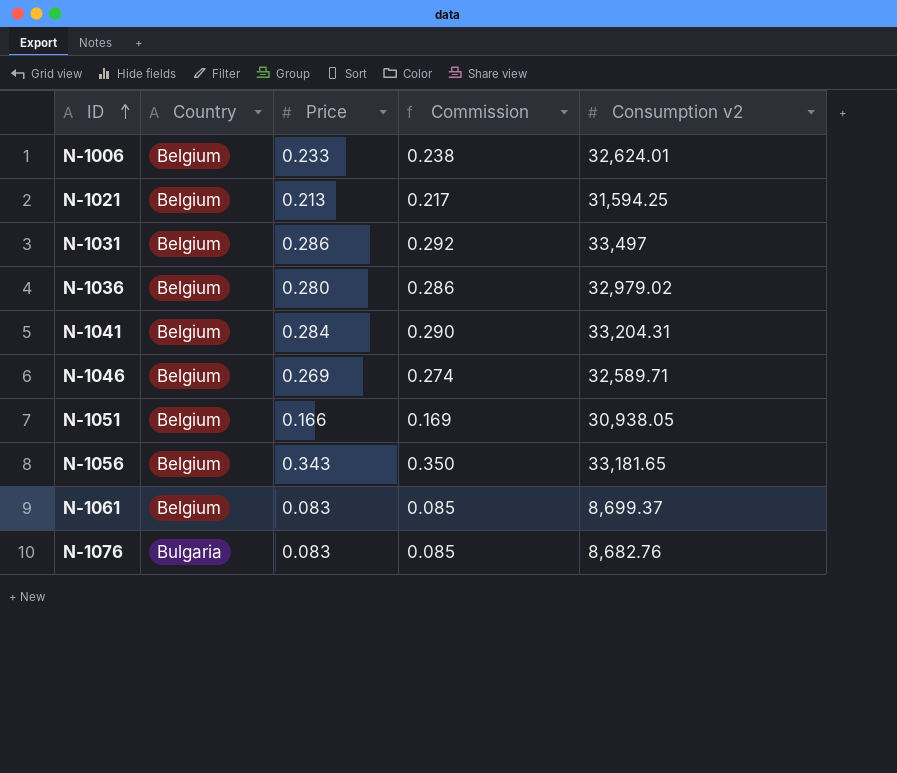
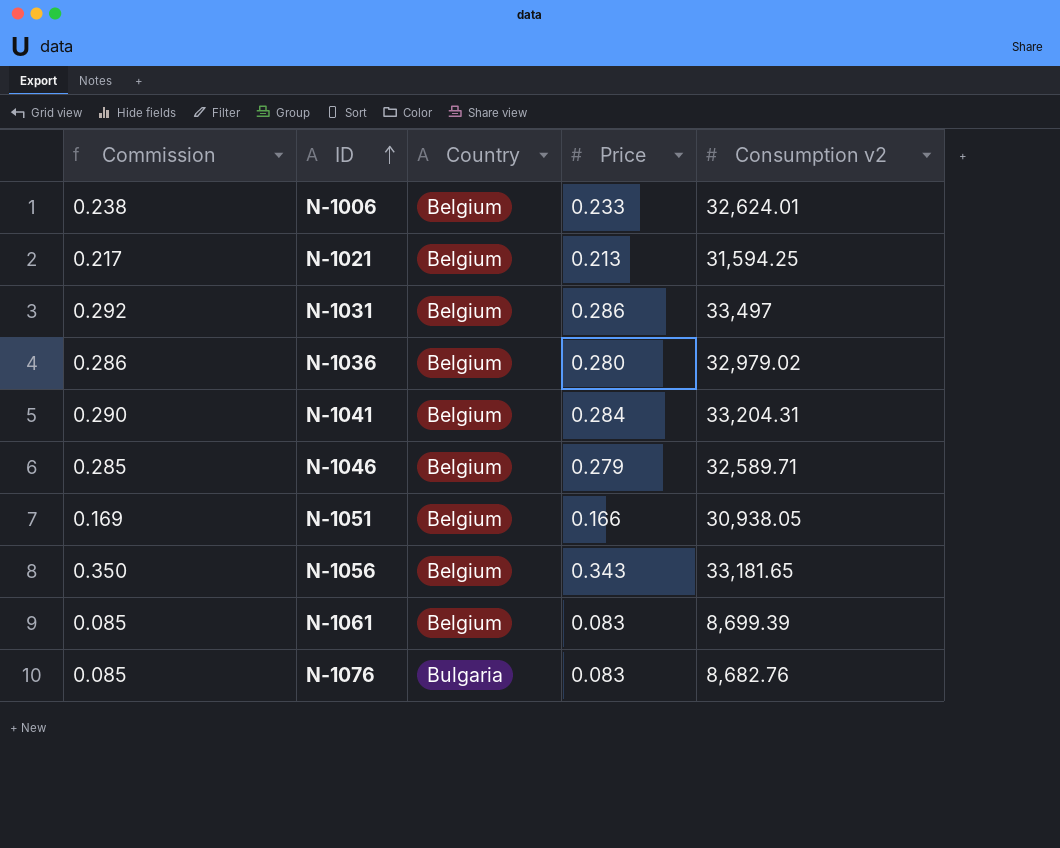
column Commission | position: 4 -> 1
N-1046 | Commission: 0.274 -> 0.285
N-1046 | Price: 0.269 -> 0.279
N-1061 | Consumption v2: 8,699.37 -> 8,699.39

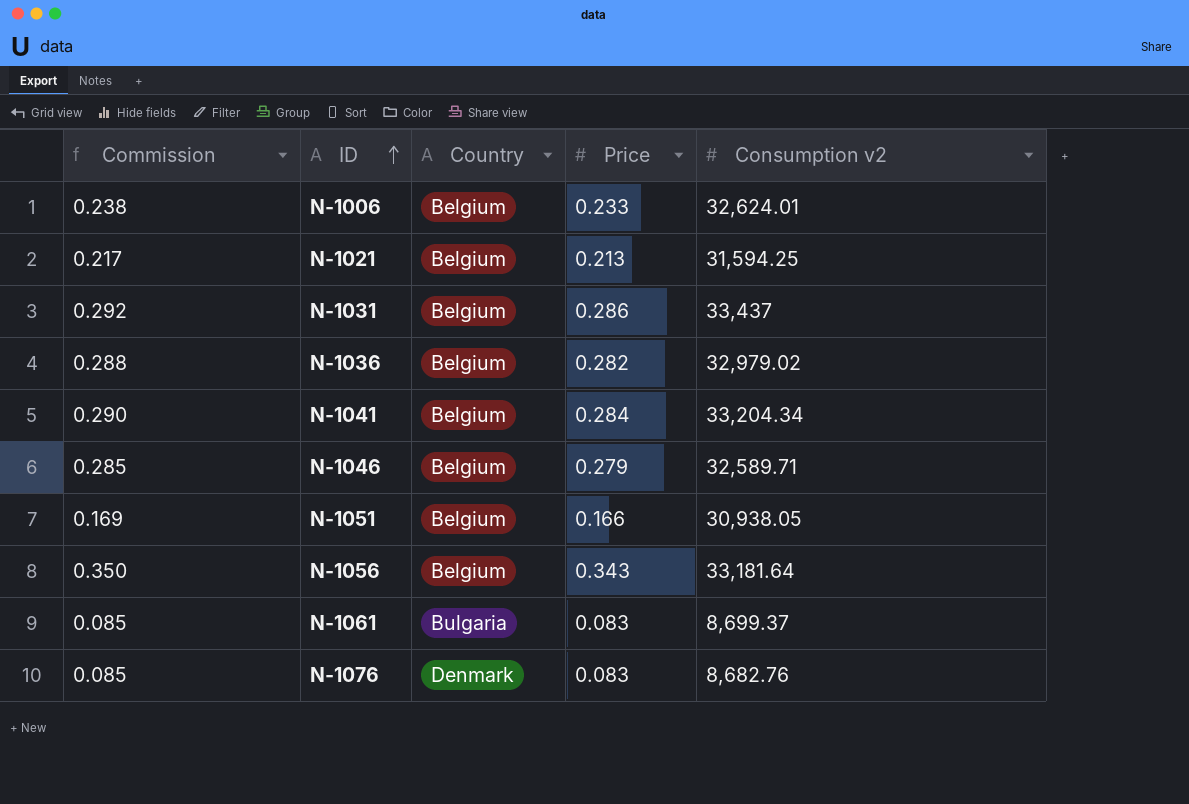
N-1031 | Consumption v2: 33,497 -> 33,437
N-1036 | Commission: 0.286 -> 0.288
N-1036 | Price: 0.280 -> 0.282
N-1041 | Consumption v2: 33,204.31 -> 33,204.34
N-1056 | Consumption v2: 33,181.65 -> 33,181.64
N-1061 | Country: Belgium -> Bulgaria
N-1061 | Consumption v2: 8,699.39 -> 8,699.37
N-1076 | Country: Bulgaria -> Denmark

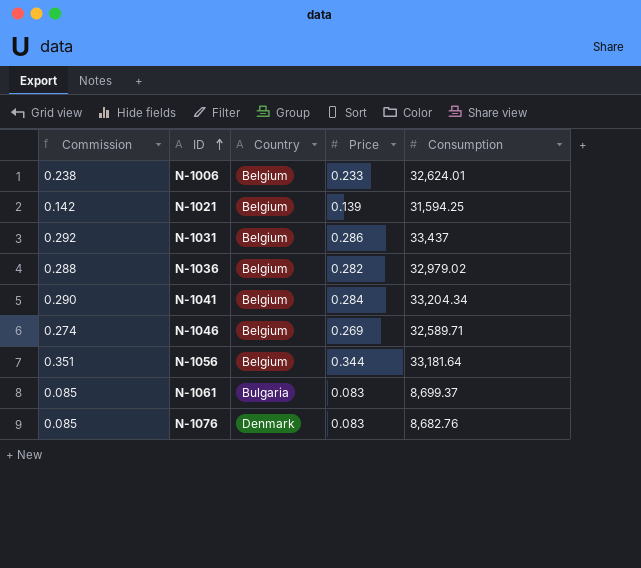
column name: Consumption v2 -> Consumption
row N-1051: 0.169 | Belgium | 0.166 | 30,938.05 -> none
N-1021 | Commission: 0.217 -> 0.142
N-1021 | Price: 0.213 -> 0.139
N-1046 | Commission: 0.285 -> 0.274
N-1046 | Price: 0.279 -> 0.269
N-1056 | Commission: 0.350 -> 0.351
N-1056 | Price: 0.343 -> 0.344

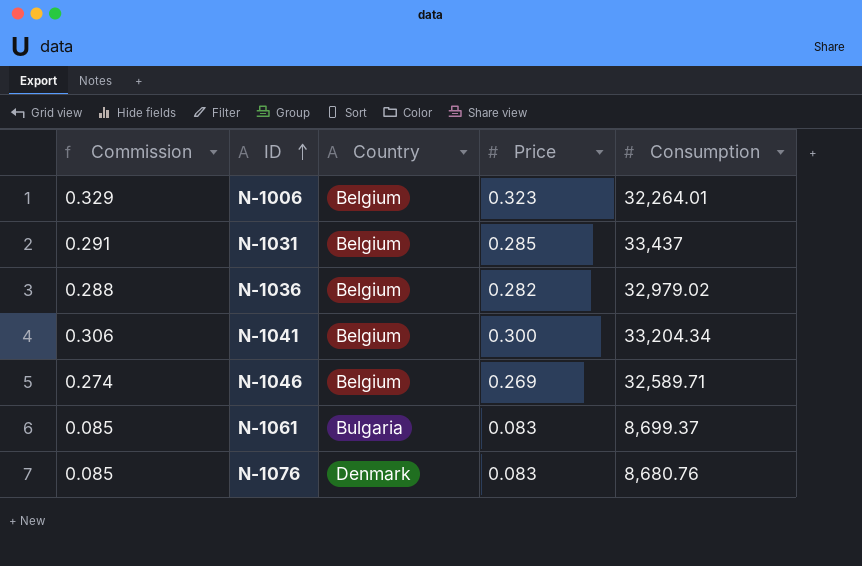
row N-1021: 0.142 | Belgium | 0.139 | 31,594.25 -> none
row N-1056: 0.351 | Belgium | 0.344 | 33,181.64 -> none
N-1006 | Commission: 0.238 -> 0.329
N-1006 | Price: 0.233 -> 0.323
N-1006 | Consumption: 32,624.01 -> 32,264.01
N-1031 | Commission: 0.292 -> 0.291
N-1031 | Price: 0.286 -> 0.285
N-1041 | Commission: 0.290 -> 0.306
N-1041 | Price: 0.284 -> 0.300
N-1076 | Consumption: 8,682.76 -> 8,680.76

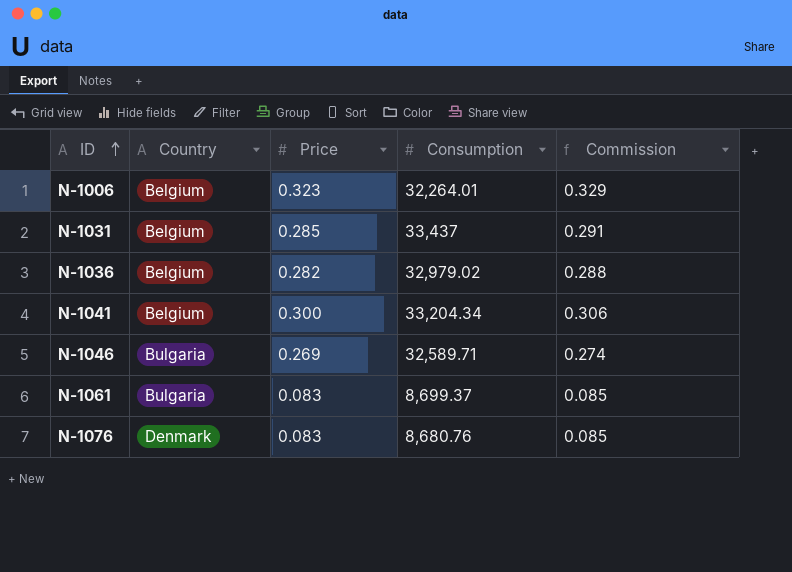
column Commission | position: 1 -> 5
N-1046 | Country: Belgium -> Bulgaria

